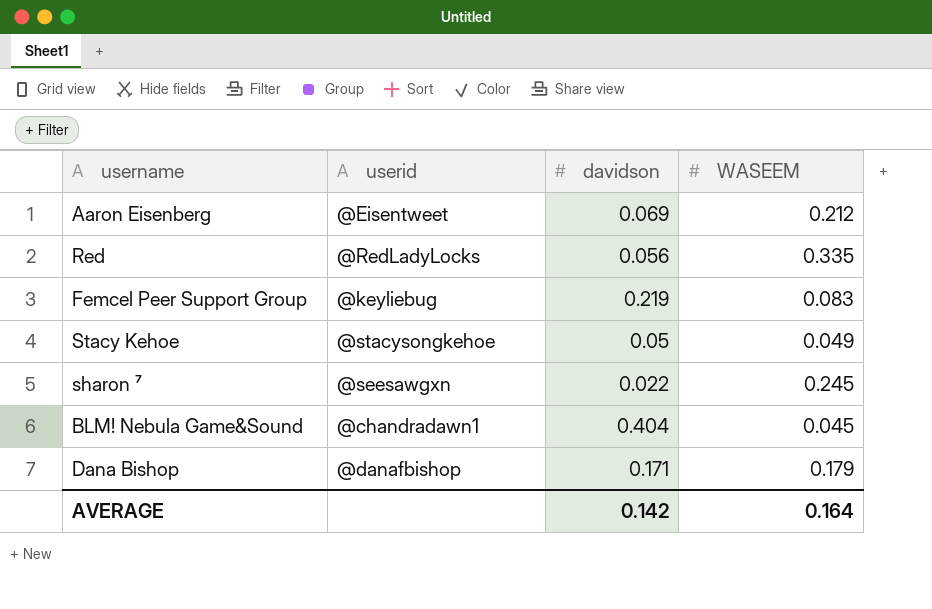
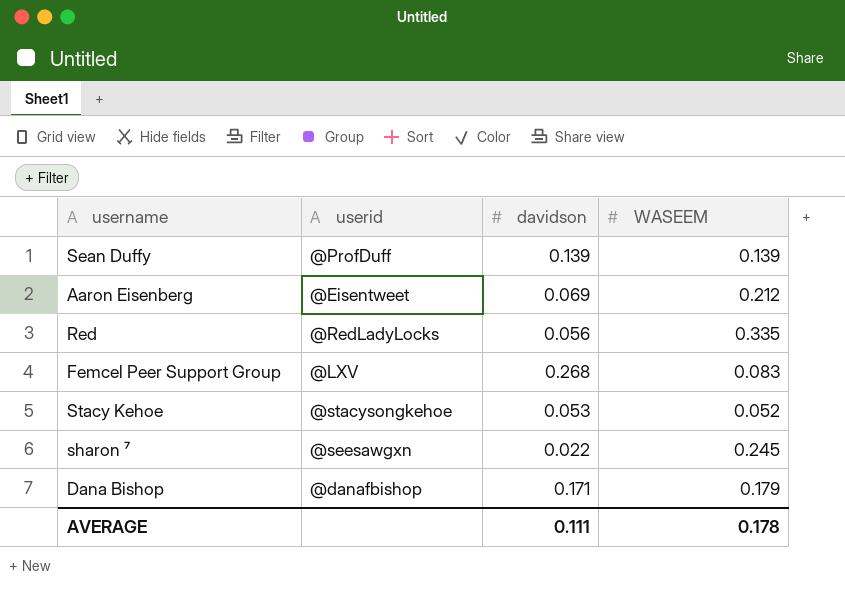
row BLM! Nebula Game&Sound: @chandradawn1 | 0.404 | 0.045 -> none
row Sean Duffy: none -> @ProfDuff | 0.139 | 0.139
Femcel Peer Support Group | userid: @keyliebug -> @LXV
Femcel Peer Support Group | davidson: 0.219 -> 0.268
Stacy Kehoe | davidson: 0.05 -> 0.053
Stacy Kehoe | WASEEM: 0.049 -> 0.052
AVERAGE | davidson: 0.142 -> 0.111
AVERAGE | WASEEM: 0.164 -> 0.178

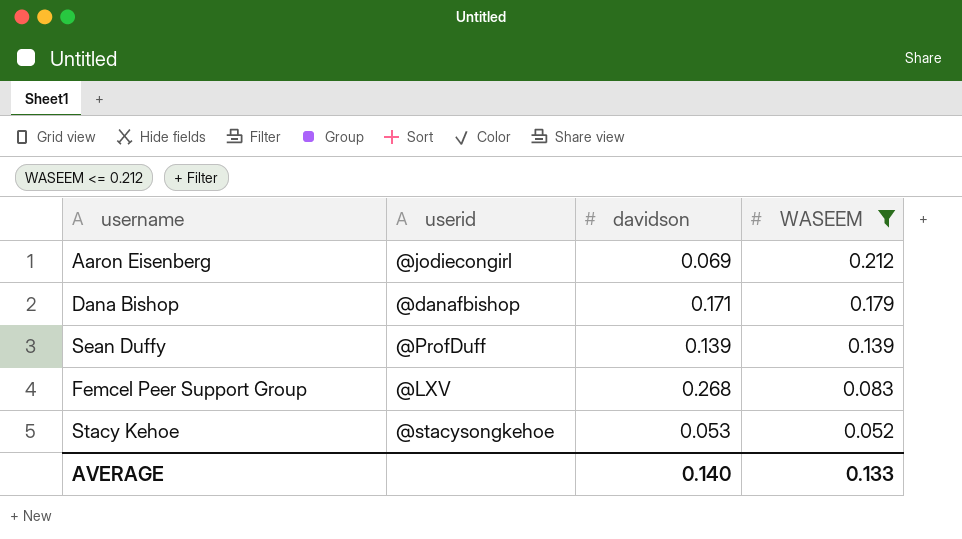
filter: none -> WASEEM <= 0.212
row order: none -> WASEEM descending
Aaron Eisenberg | userid: @Eisentweet -> @jodiecongirl
AVERAGE | davidson: 0.111 -> 0.140
AVERAGE | WASEEM: 0.178 -> 0.133

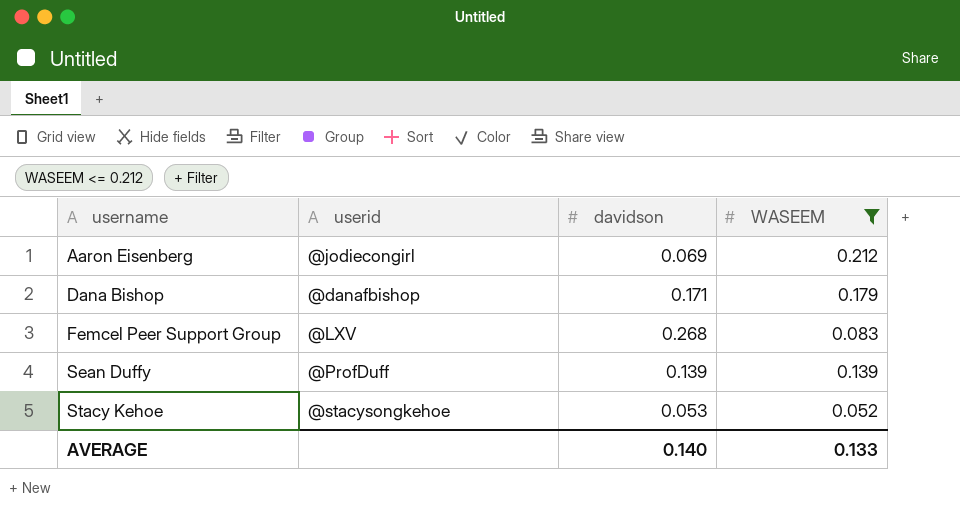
row order: WASEEM descending -> username ascending

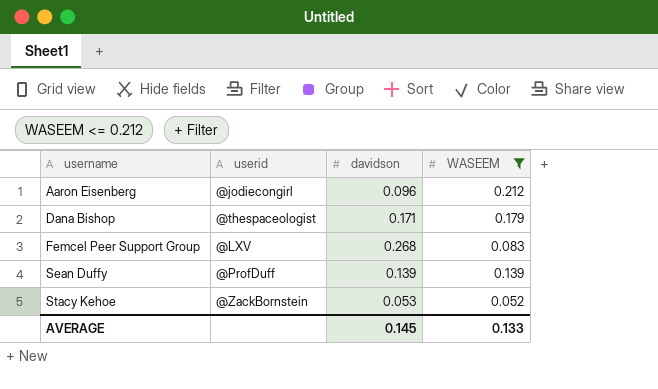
Aaron Eisenberg | davidson: 0.069 -> 0.096
Dana Bishop | userid: @danafbishop -> @thespaceologist
Stacy Kehoe | userid: @stacysongkehoe -> @ZackBornstein
AVERAGE | davidson: 0.140 -> 0.145

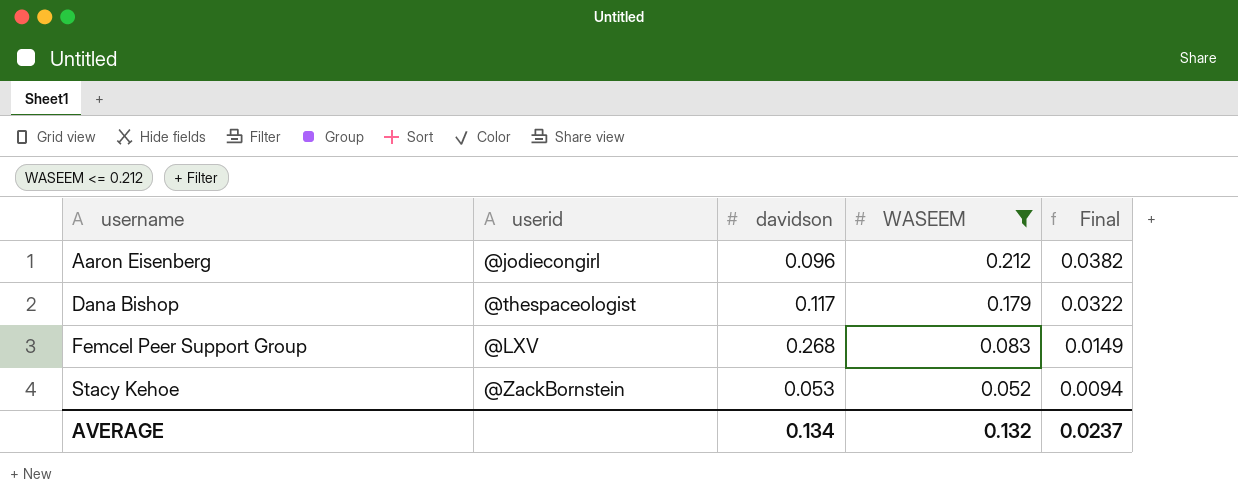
column Final | formula: none -> [WASEEM] * 0.18
row Sean Duffy: @ProfDuff | 0.139 | 0.139 -> none
Dana Bishop | davidson: 0.171 -> 0.117
AVERAGE | davidson: 0.145 -> 0.134
AVERAGE | WASEEM: 0.133 -> 0.132

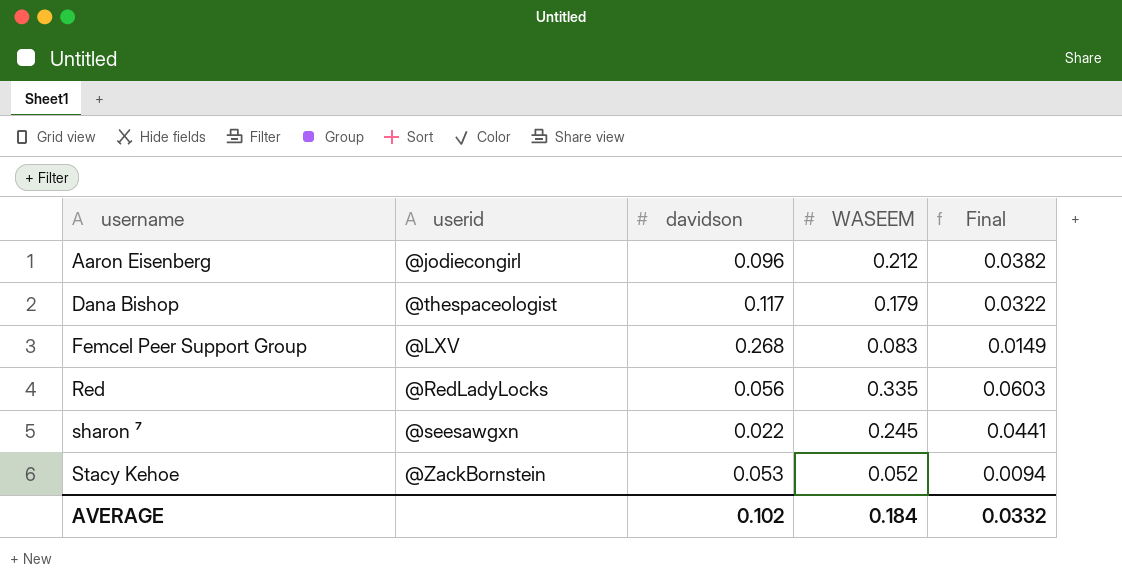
filter: WASEEM <= 0.212 -> none
AVERAGE | davidson: 0.134 -> 0.102
AVERAGE | WASEEM: 0.132 -> 0.184
AVERAGE | Final: 0.0237 -> 0.0332

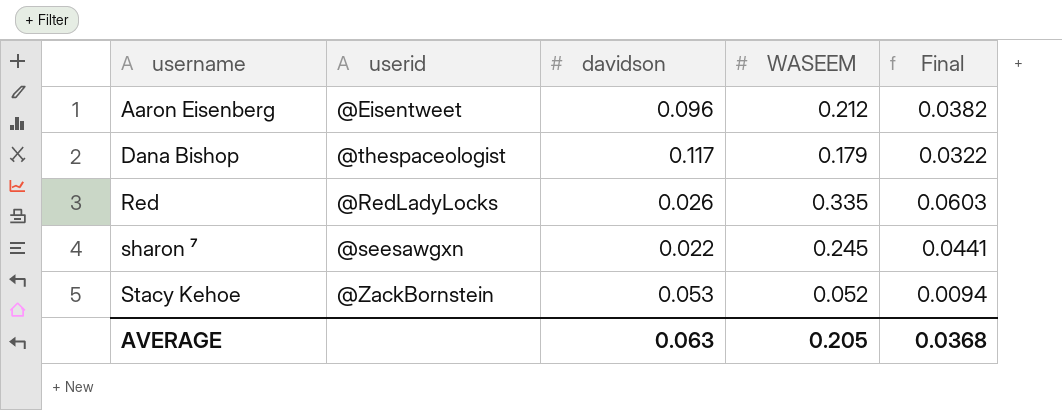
row Femcel Peer Support Group: @LXV | 0.268 | 0.083 | 0.0149 -> none
Aaron Eisenberg | userid: @jodiecongirl -> @Eisentweet
Red | davidson: 0.056 -> 0.026
AVERAGE | davidson: 0.102 -> 0.063
AVERAGE | WASEEM: 0.184 -> 0.205
AVERAGE | Final: 0.0332 -> 0.0368

